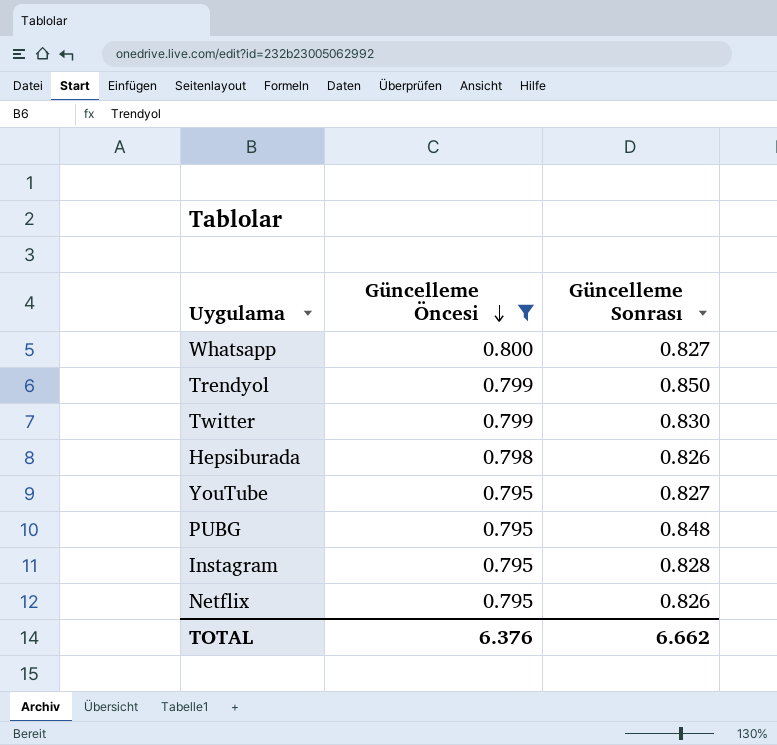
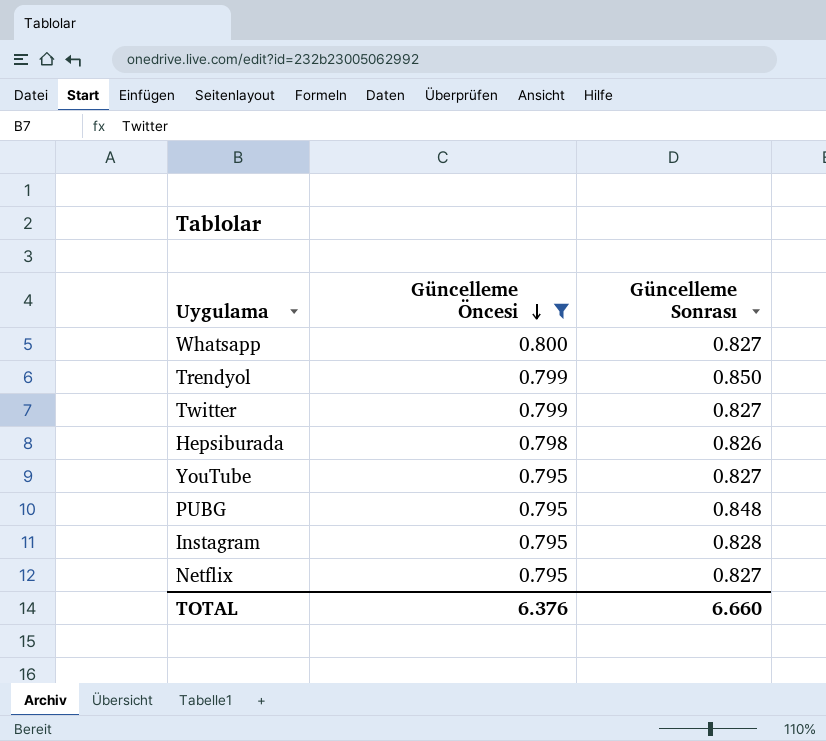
Twitter | Güncelleme Sonrası: 0.830 -> 0.827
Netflix | Güncelleme Sonrası: 0.826 -> 0.827
TOTAL | Güncelleme Sonrası: 6.662 -> 6.660

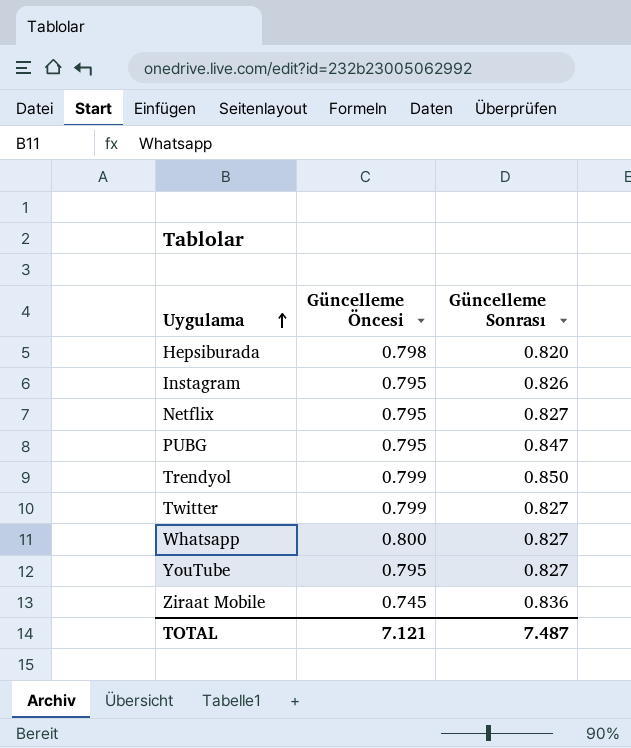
filter: Güncelleme Öncesi != 0.745 -> none
row order: Güncelleme Öncesi descending -> Uygulama ascending
Hepsiburada | Güncelleme Sonrası: 0.826 -> 0.820
Instagram | Güncelleme Sonrası: 0.828 -> 0.826
PUBG | Güncelleme Sonrası: 0.848 -> 0.847
TOTAL | Güncelleme Öncesi: 6.376 -> 7.121
TOTAL | Güncelleme Sonrası: 6.660 -> 7.487

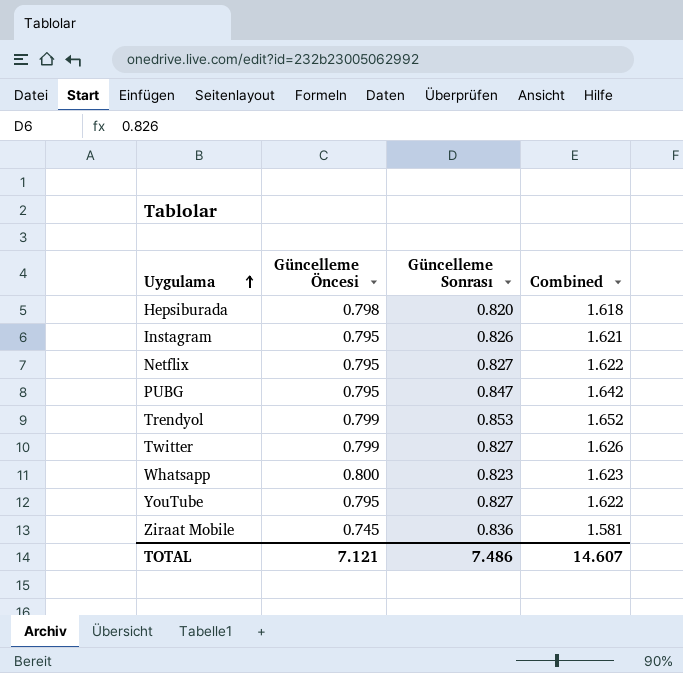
column Combined | formula: none -> [Güncelleme Öncesi] + [Güncelleme Sonrası]
Trendyol | Güncelleme Sonrası: 0.850 -> 0.853
Whatsapp | Güncelleme Sonrası: 0.827 -> 0.823
TOTAL | Güncelleme Sonrası: 7.487 -> 7.486

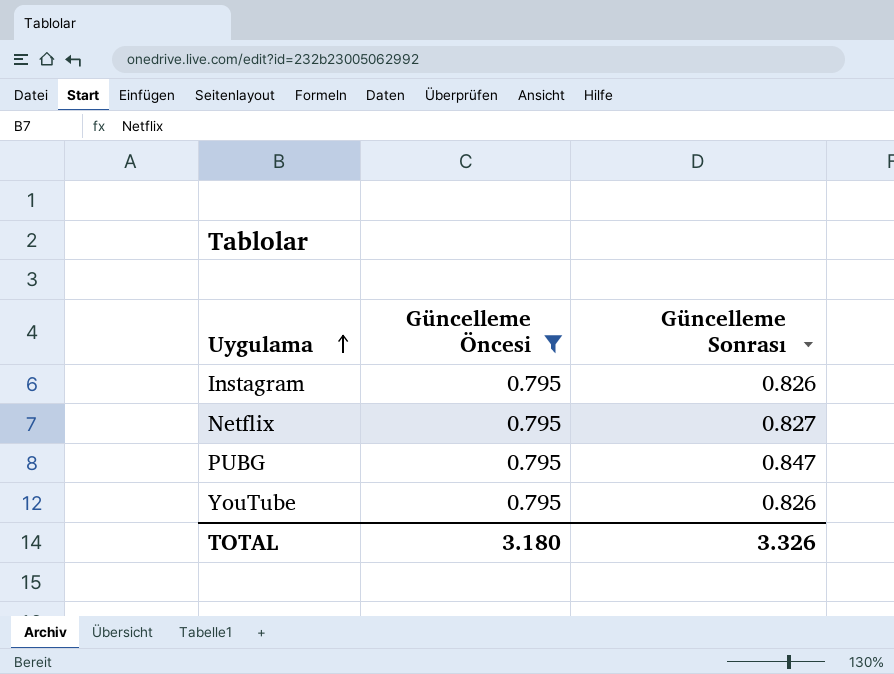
filter: none -> Güncelleme Öncesi = 0.795
column Combined | formula: [Güncelleme Öncesi] + [Güncelleme Sonrası] -> none
YouTube | Güncelleme Sonrası: 0.827 -> 0.826
TOTAL | Güncelleme Öncesi: 7.121 -> 3.180
TOTAL | Güncelleme Sonrası: 7.486 -> 3.326

